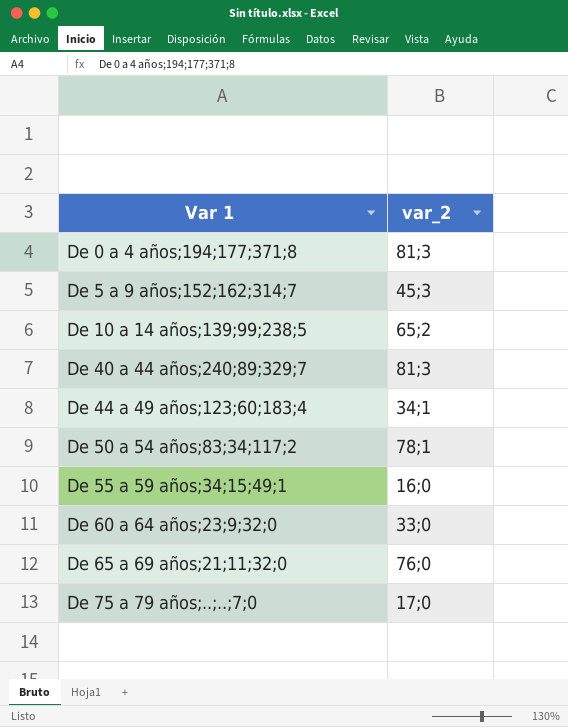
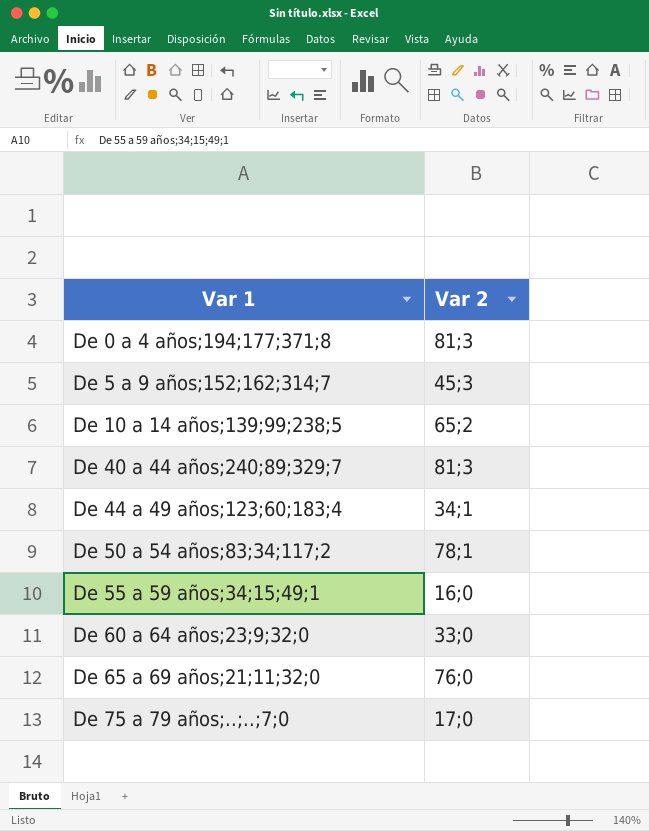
column name: var_2 -> Var 2

